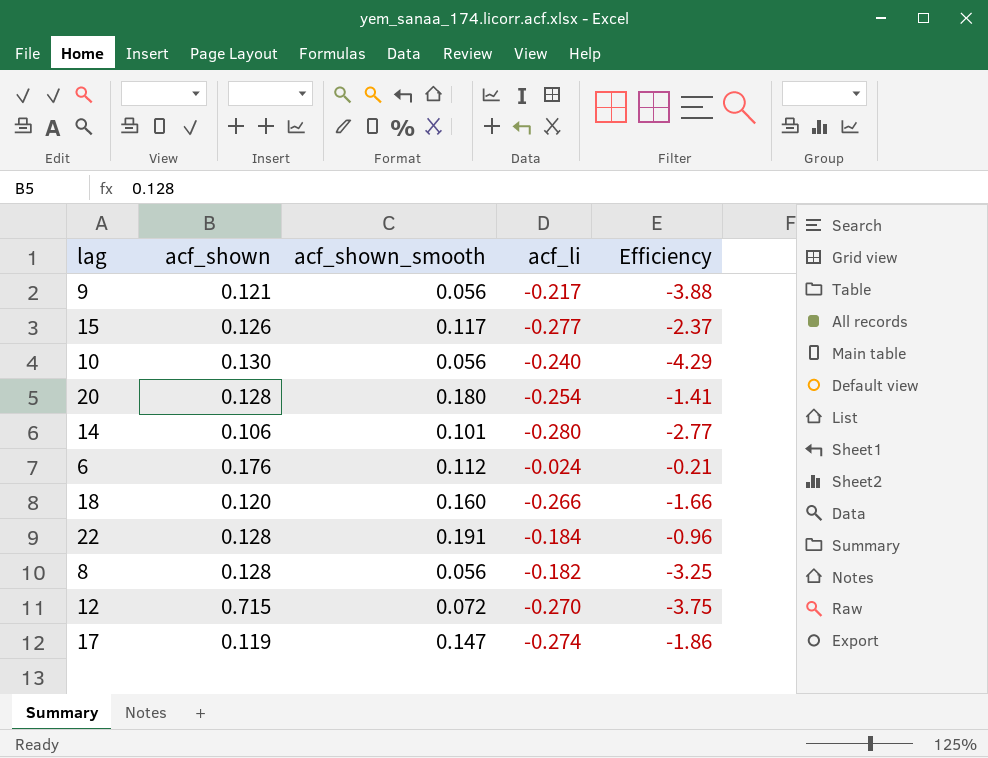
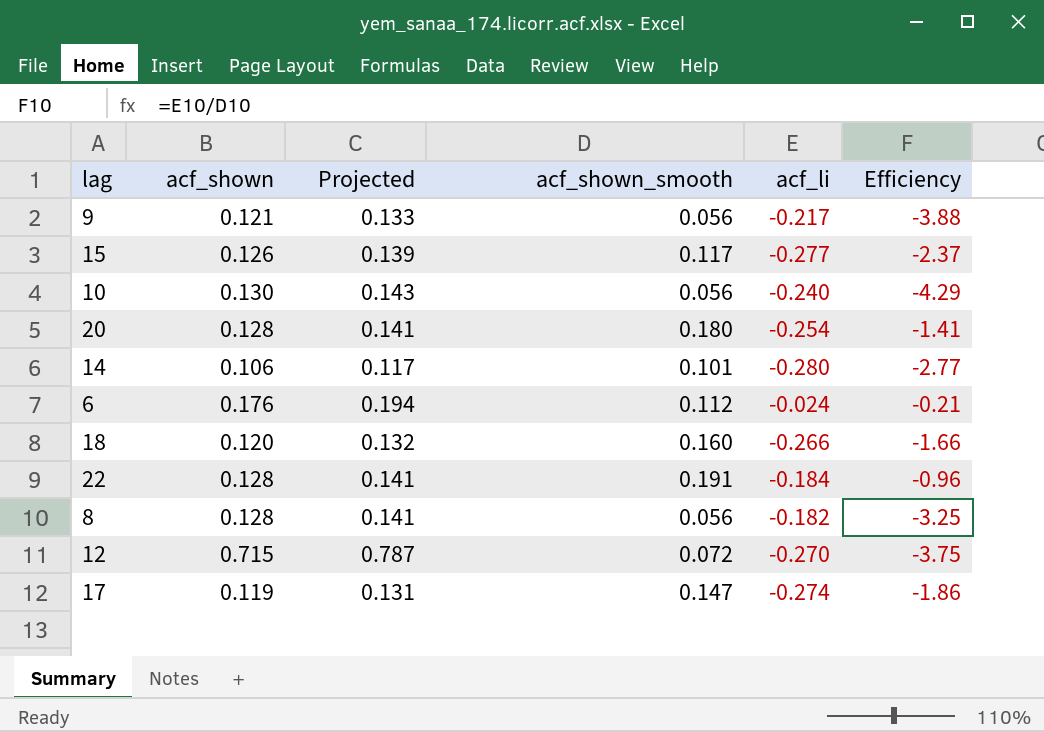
column Projected | formula: none -> [acf_shown] * 1.1

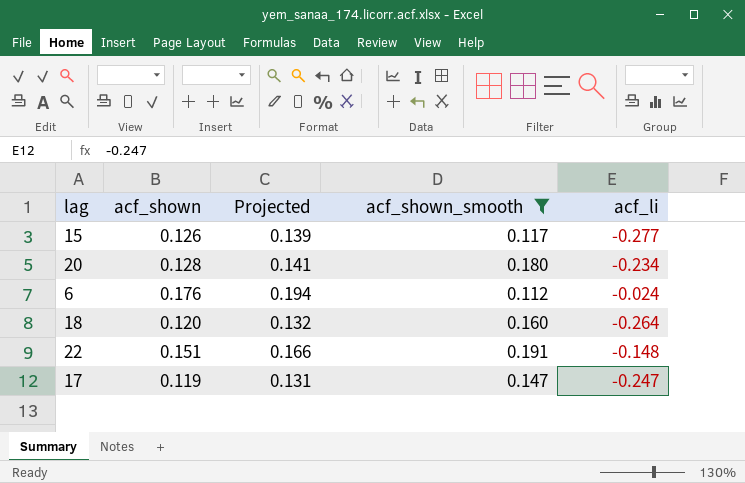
filter: none -> acf_shown_smooth >= 0.112
column Efficiency | formula: [acf_li] / [acf_shown_smooth] -> none
20 | acf_li: -0.254 -> -0.234
18 | acf_li: -0.266 -> -0.264
22 | acf_shown: 0.128 -> 0.151
22 | Projected: 0.141 -> 0.166
22 | acf_li: -0.184 -> -0.148
17 | acf_li: -0.274 -> -0.247

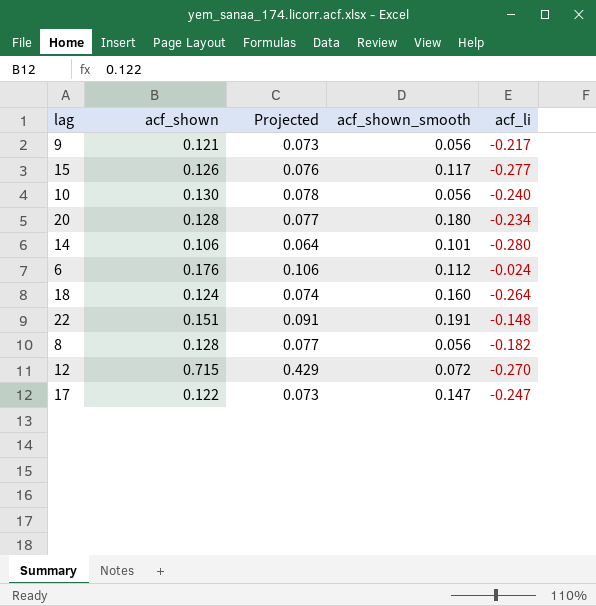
filter: acf_shown_smooth >= 0.112 -> none
column Projected | formula: [acf_shown] * 1.1 -> [acf_shown] * 0.6
18 | acf_shown: 0.120 -> 0.124
17 | acf_shown: 0.119 -> 0.122

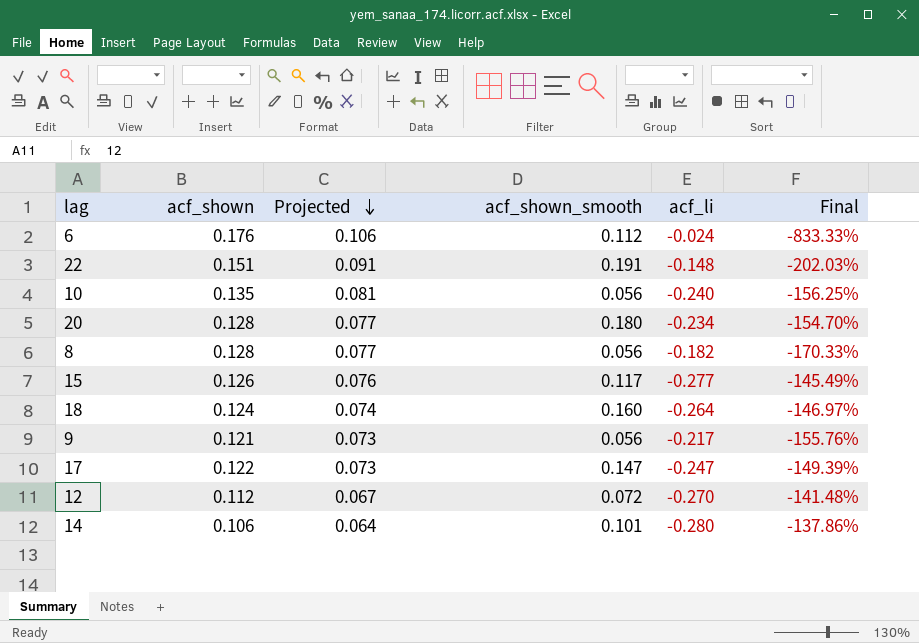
row order: none -> Projected descending
column Final | formula: none -> ([acf_shown] - [acf_li]) / [acf_li]
10 | acf_shown: 0.130 -> 0.135
10 | Projected: 0.078 -> 0.081
12 | acf_shown: 0.715 -> 0.112
12 | Projected: 0.429 -> 0.067

